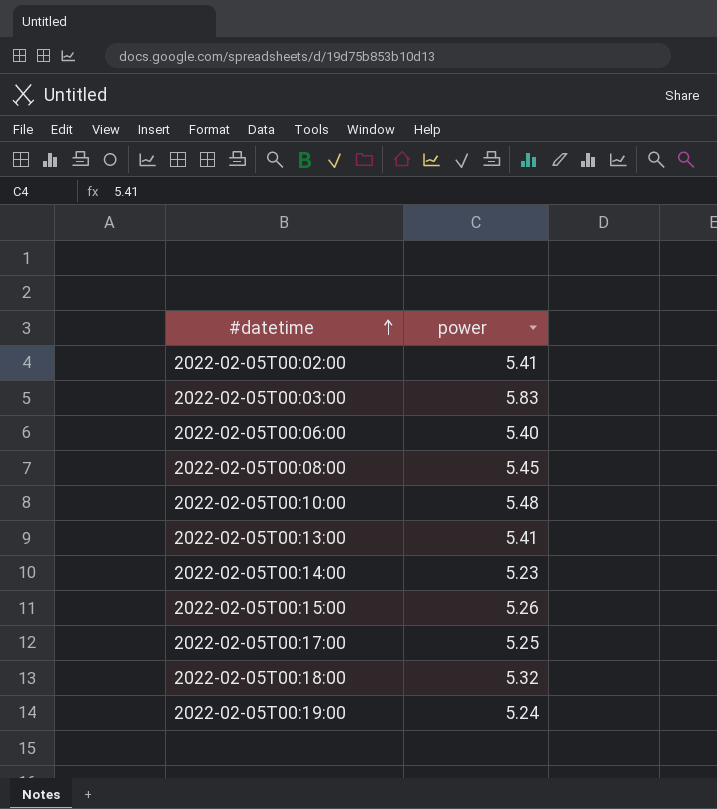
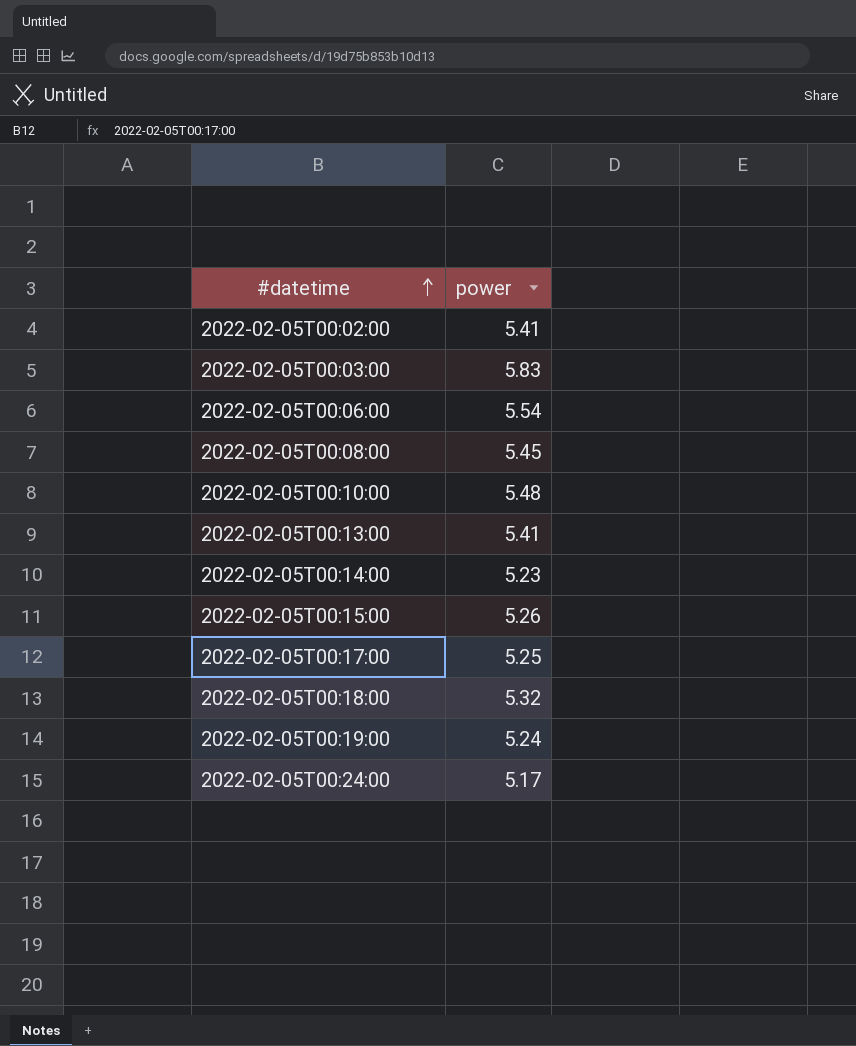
2022-02-05T00:06:00 | power: 5.40 -> 5.54
row 2022-02-05T00:24:00: none -> 5.17

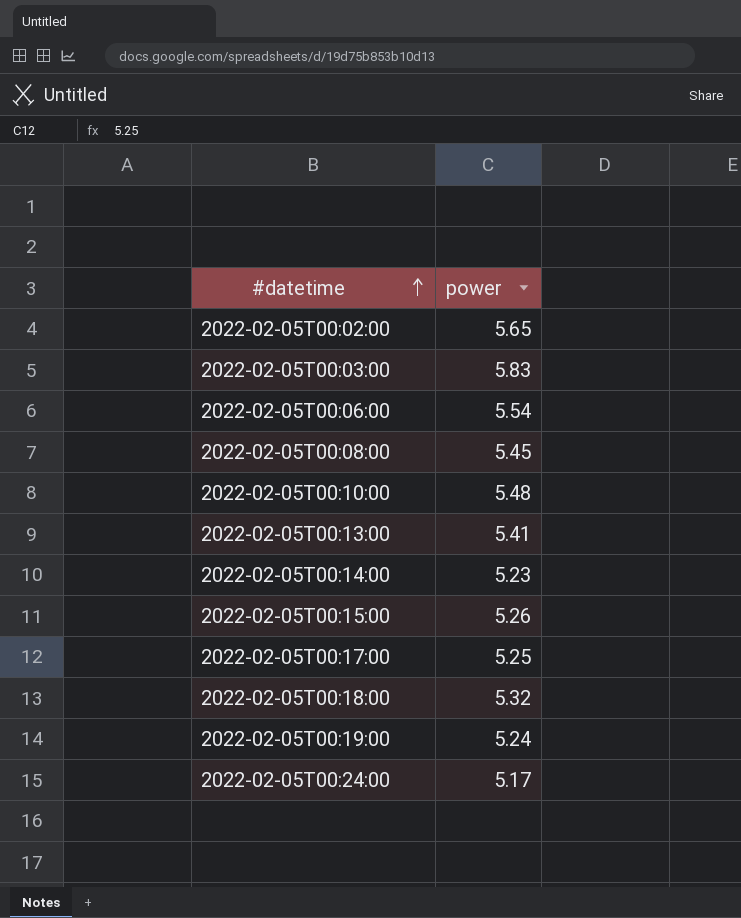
2022-02-05T00:02:00 | power: 5.41 -> 5.65

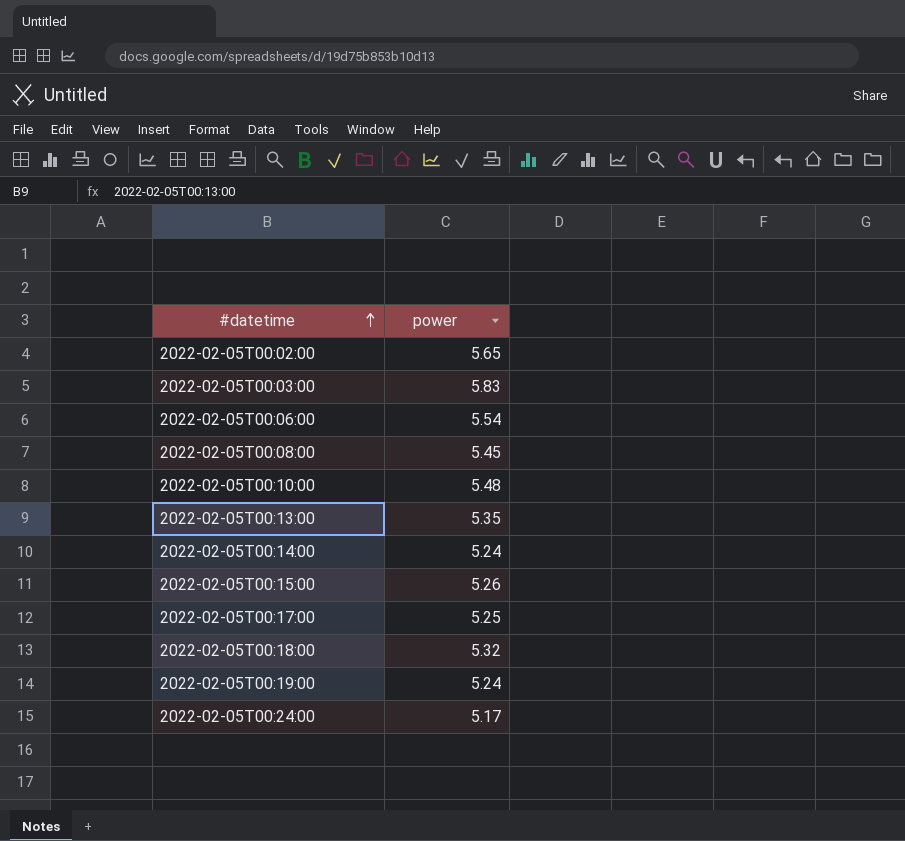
2022-02-05T00:13:00 | power: 5.41 -> 5.35
2022-02-05T00:14:00 | power: 5.23 -> 5.24

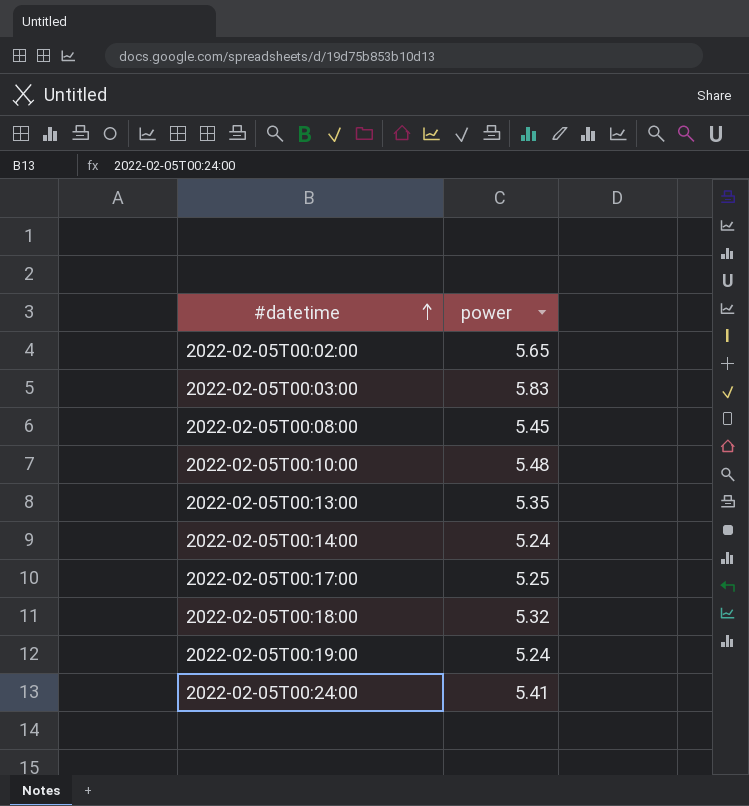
row 2022-02-05T00:06:00: 5.54 -> none
row 2022-02-05T00:15:00: 5.26 -> none
2022-02-05T00:24:00 | power: 5.17 -> 5.41

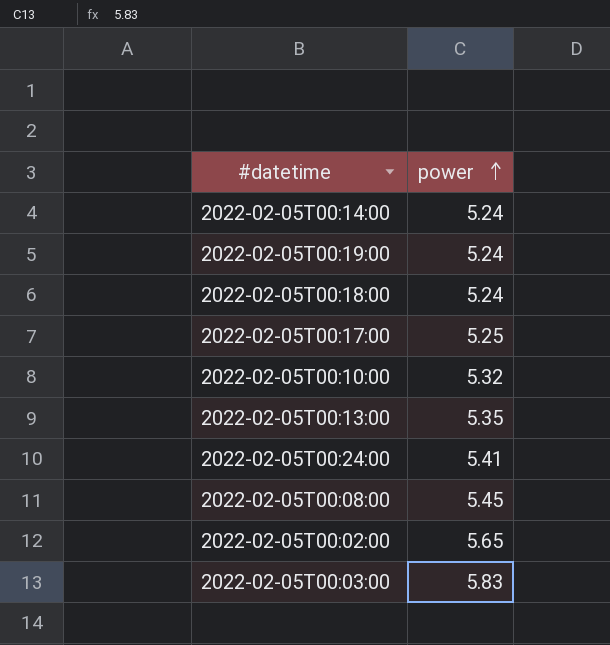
row order: #datetime ascending -> power ascending
2022-02-05T00:18:00 | power: 5.32 -> 5.24
2022-02-05T00:10:00 | power: 5.48 -> 5.32

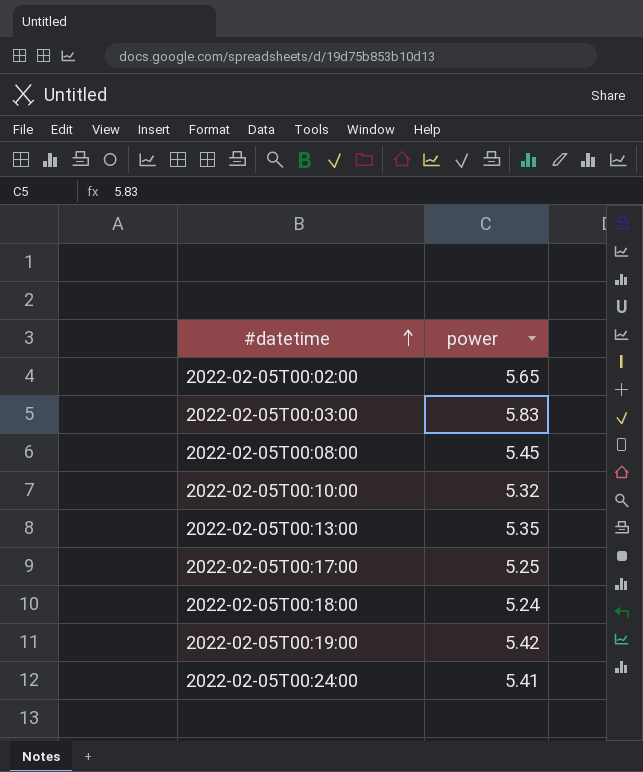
row order: power ascending -> #datetime ascending
row 2022-02-05T00:14:00: 5.24 -> none
2022-02-05T00:19:00 | power: 5.24 -> 5.42

